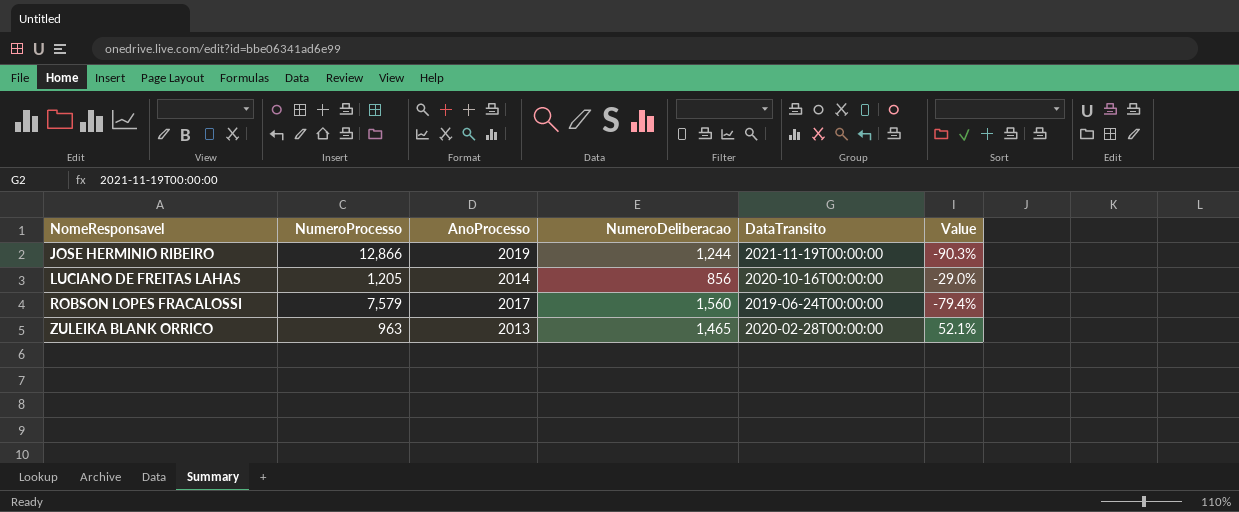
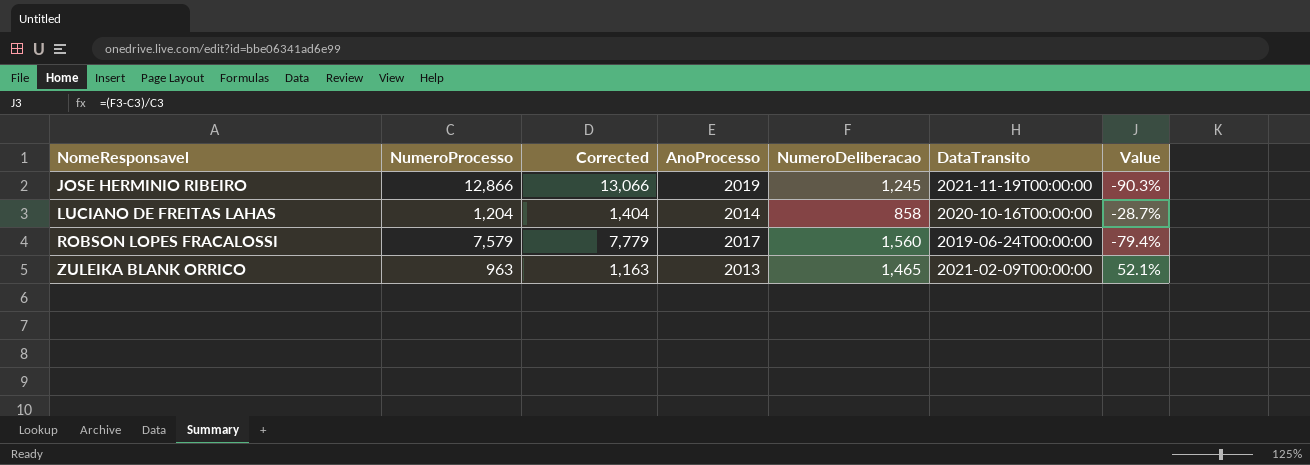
column Corrected | formula: none -> [NumeroProcesso] + 200
JOSE HERMINIO RIBEIRO | NumeroDeliberacao: 1,244 -> 1,245
LUCIANO DE FREITAS LAHAS | NumeroProcesso: 1,205 -> 1,204
LUCIANO DE FREITAS LAHAS | NumeroDeliberacao: 856 -> 858
LUCIANO DE FREITAS LAHAS | Value: -29.0% -> -28.7%
ZULEIKA BLANK ORRICO | DataTransito: 2020-02-28T00:00:00 -> 2021-02-09T00:00:00

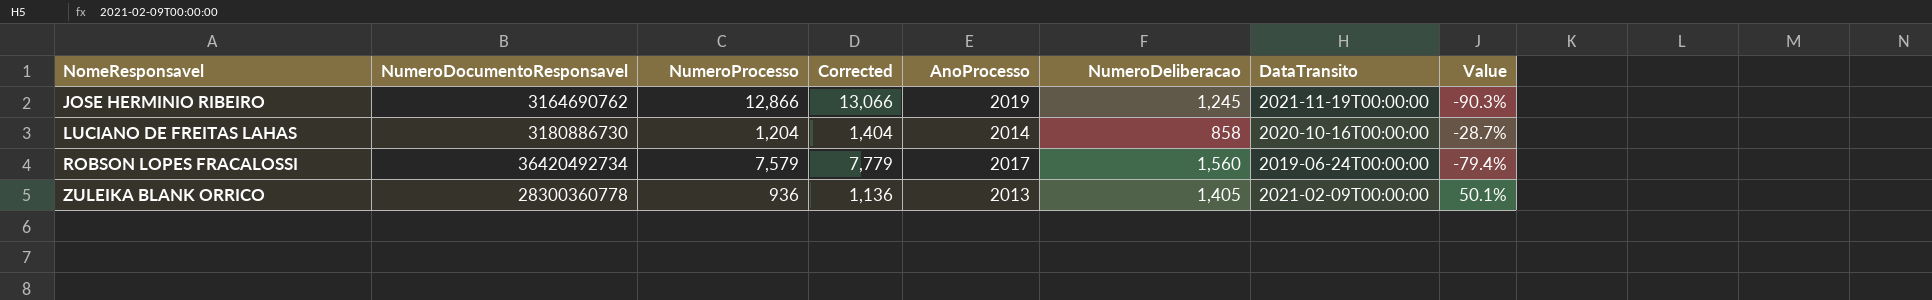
column NumeroDocumentoResponsavel | position: none -> 2
ZULEIKA BLANK ORRICO | NumeroProcesso: 963 -> 936
ZULEIKA BLANK ORRICO | Corrected: 1,163 -> 1,136
ZULEIKA BLANK ORRICO | NumeroDeliberacao: 1,465 -> 1,405
ZULEIKA BLANK ORRICO | Value: 52.1% -> 50.1%

